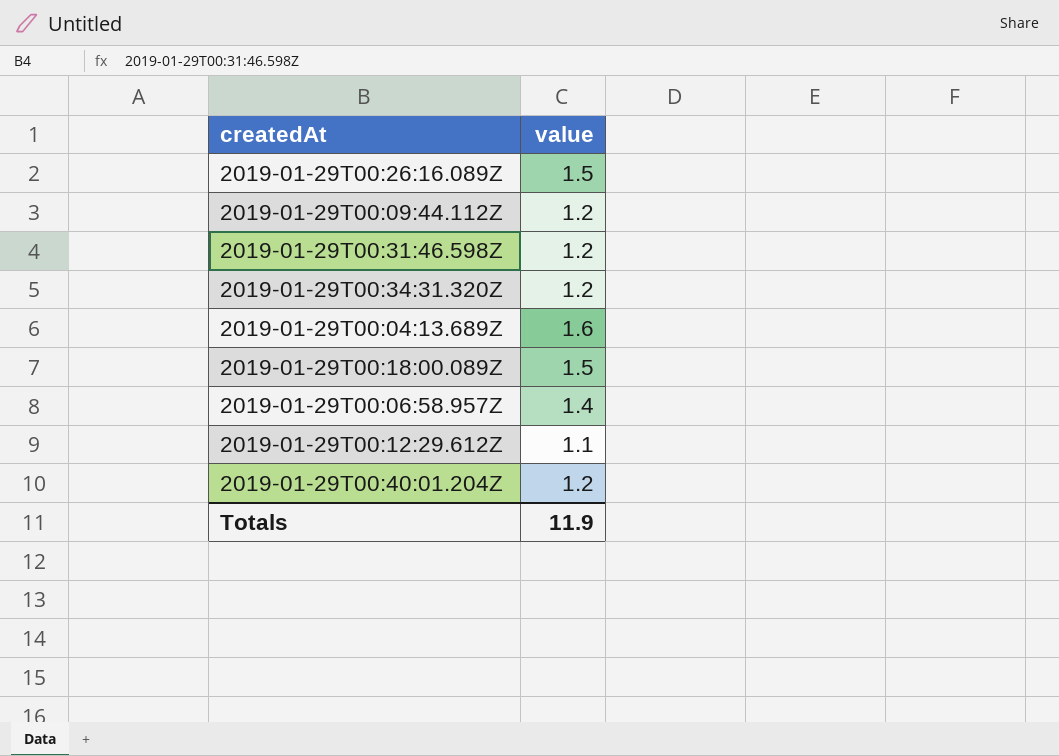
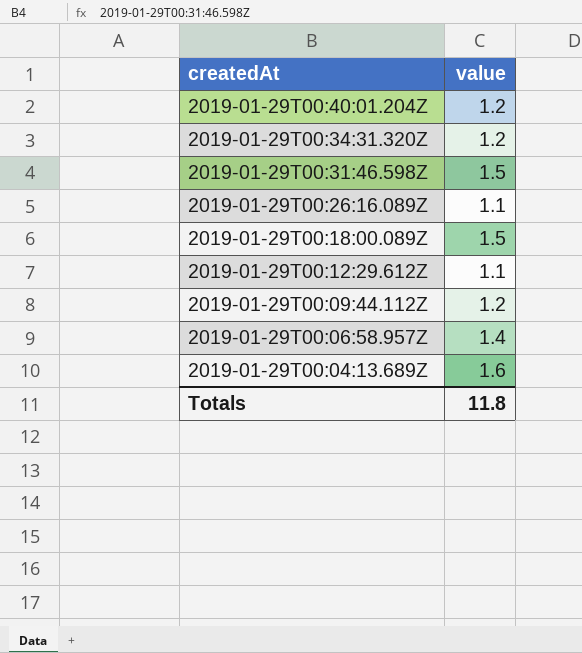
row order: none -> createdAt descending
2019-01-29T00:31:46.598Z | value: 1.2 -> 1.5
2019-01-29T00:26:16.089Z | value: 1.5 -> 1.1
Totals | value: 11.9 -> 11.8

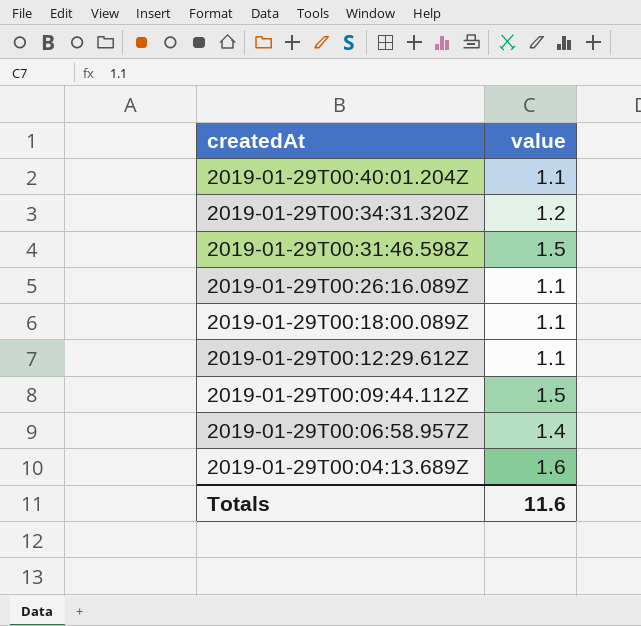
2019-01-29T00:40:01.204Z | value: 1.2 -> 1.1
2019-01-29T00:18:00.089Z | value: 1.5 -> 1.1
2019-01-29T00:09:44.112Z | value: 1.2 -> 1.5
Totals | value: 11.8 -> 11.6

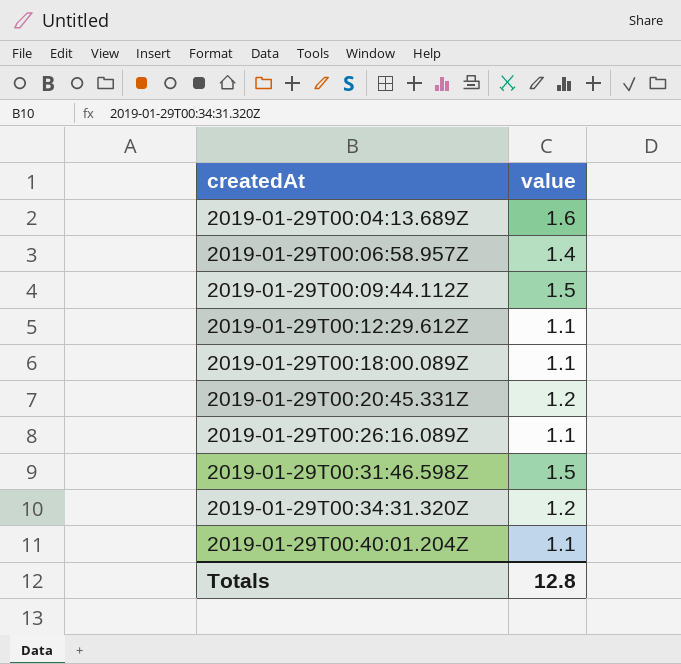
row order: createdAt descending -> createdAt ascending
row 2019-01-29T00:20:45.331Z: none -> 1.2
Totals | value: 11.6 -> 12.8

